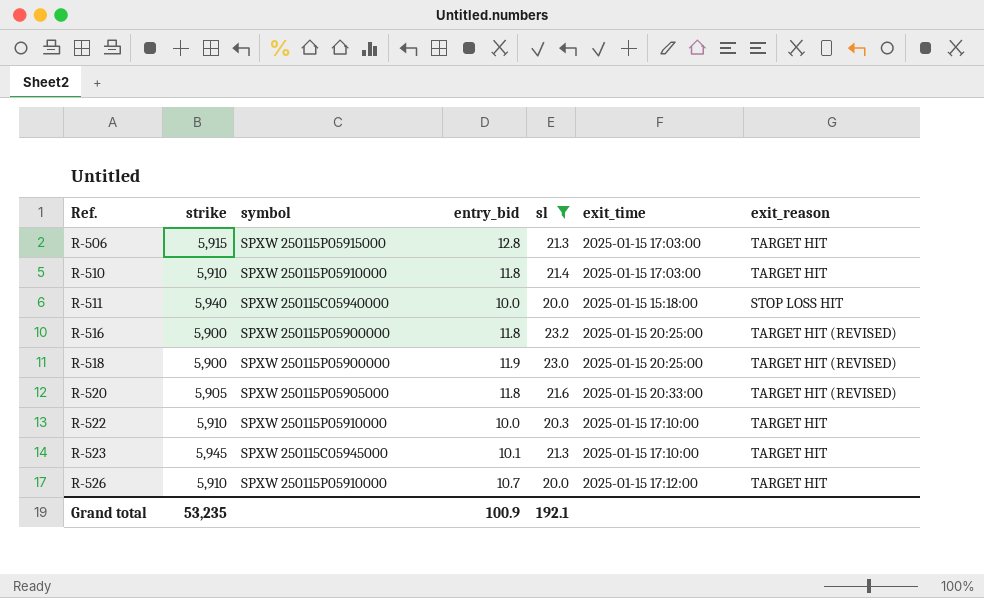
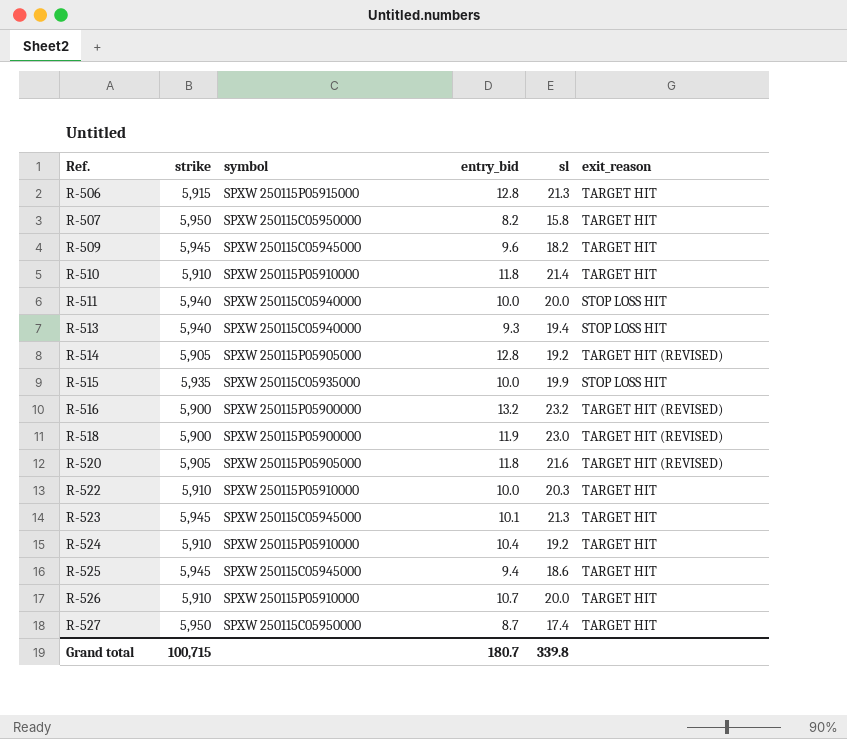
filter: sl >= 20.0 -> none
column exit_time | position: 6 -> none
R-516 | entry_bid: 11.8 -> 13.2
Grand total | strike: 53,235 -> 100,715
Grand total | entry_bid: 100.9 -> 180.7
Grand total | sl: 192.1 -> 339.8

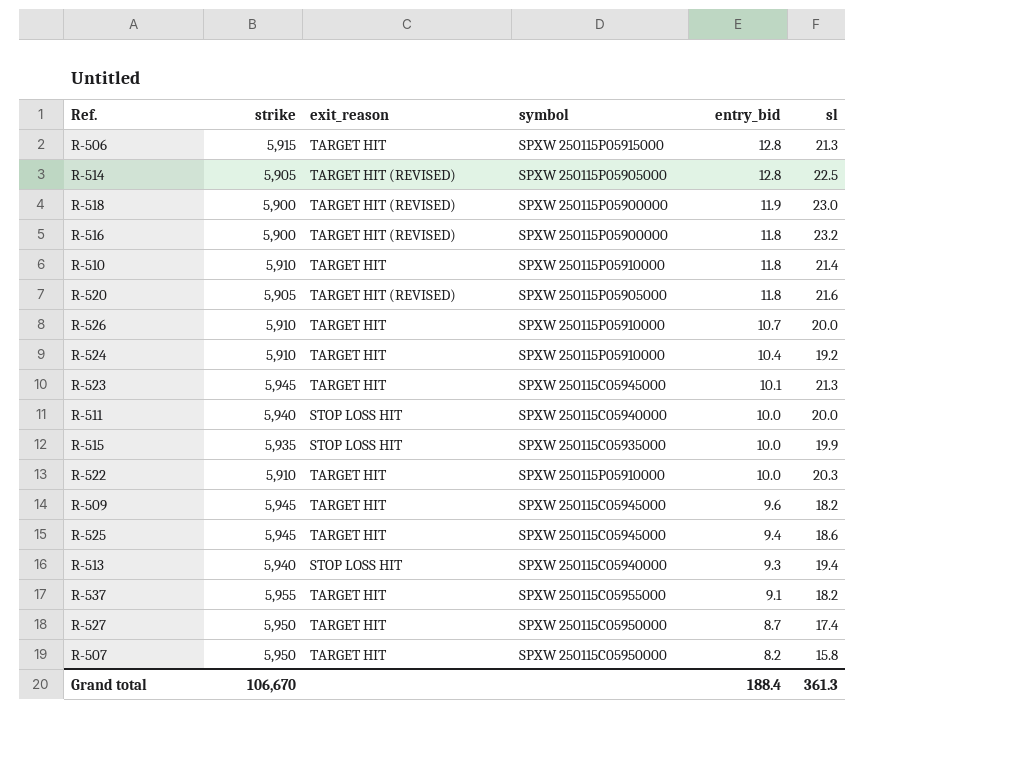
row order: Ref. ascending -> entry_bid descending
column exit_reason | position: 6 -> 3
R-514 | sl: 19.2 -> 22.5
R-516 | entry_bid: 13.2 -> 11.8
row R-537: none -> 5,955 | TARGET HIT | SPXW 250115C05955000 | 9.1 | 18.2
Grand total | strike: 100,715 -> 106,670
Grand total | entry_bid: 180.7 -> 188.4
Grand total | sl: 339.8 -> 361.3

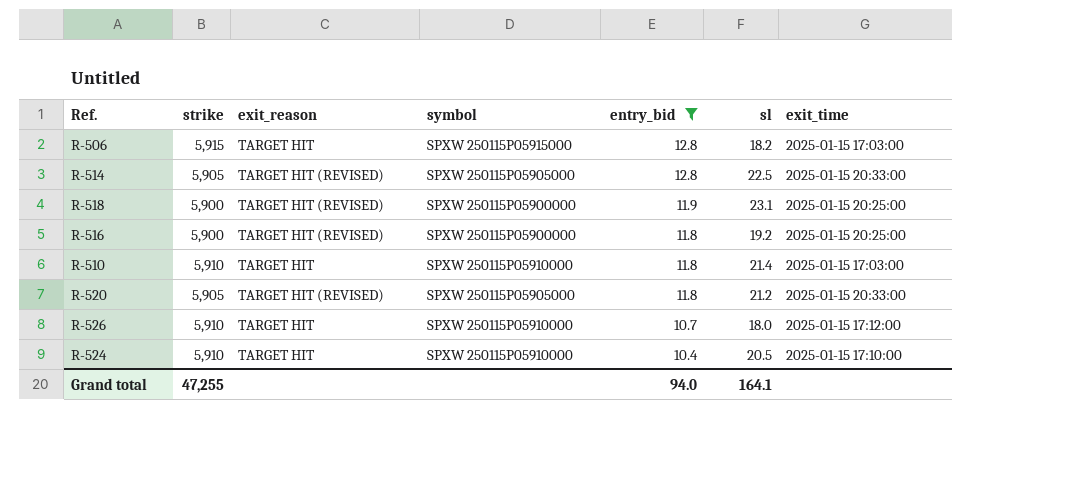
filter: none -> entry_bid >= 10.4
column exit_time | position: none -> 7
R-506 | sl: 21.3 -> 18.2
R-518 | sl: 23.0 -> 23.1
R-516 | sl: 23.2 -> 19.2
R-520 | sl: 21.6 -> 21.2
R-526 | sl: 20.0 -> 18.0
R-524 | sl: 19.2 -> 20.5
Grand total | strike: 106,670 -> 47,255
Grand total | entry_bid: 188.4 -> 94.0
Grand total | sl: 361.3 -> 164.1

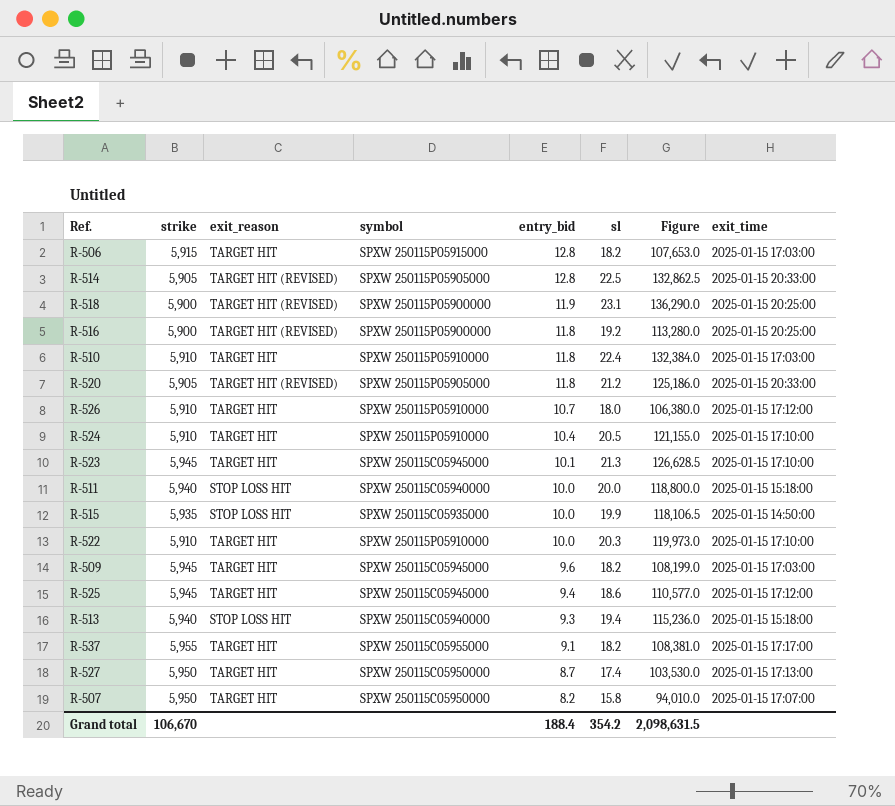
filter: entry_bid >= 10.4 -> none
column Figure | formula: none -> [strike] * [sl]
R-510 | sl: 21.4 -> 22.4
Grand total | strike: 47,255 -> 106,670
Grand total | entry_bid: 94.0 -> 188.4
Grand total | sl: 164.1 -> 354.2

